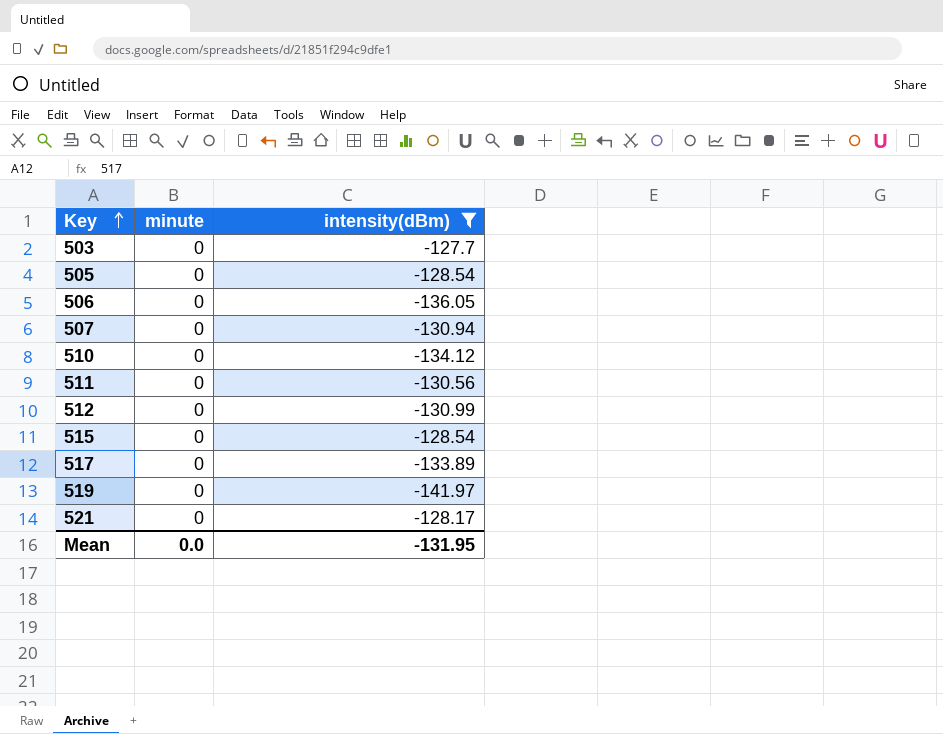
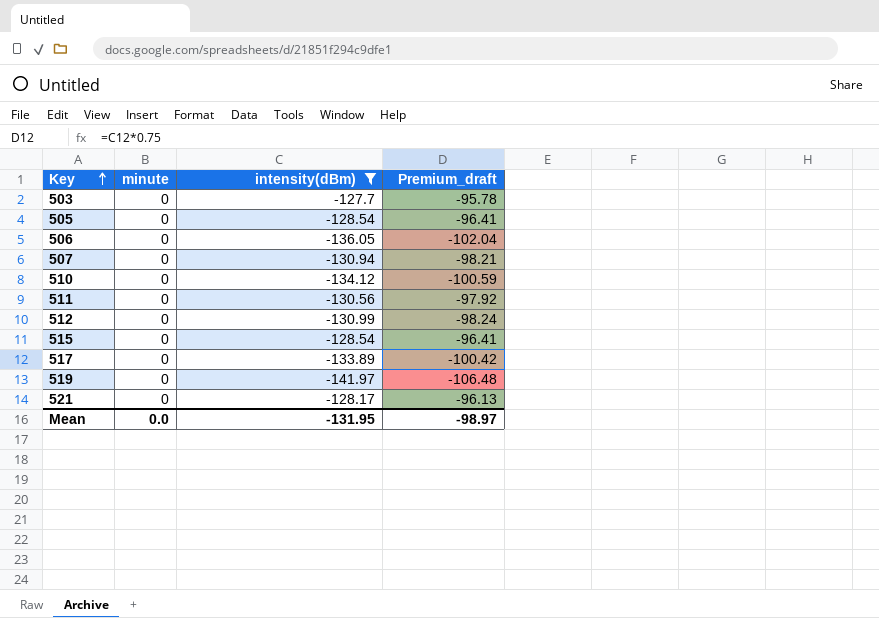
column Premium_draft | formula: none -> [intensity(dBm)] * 0.75

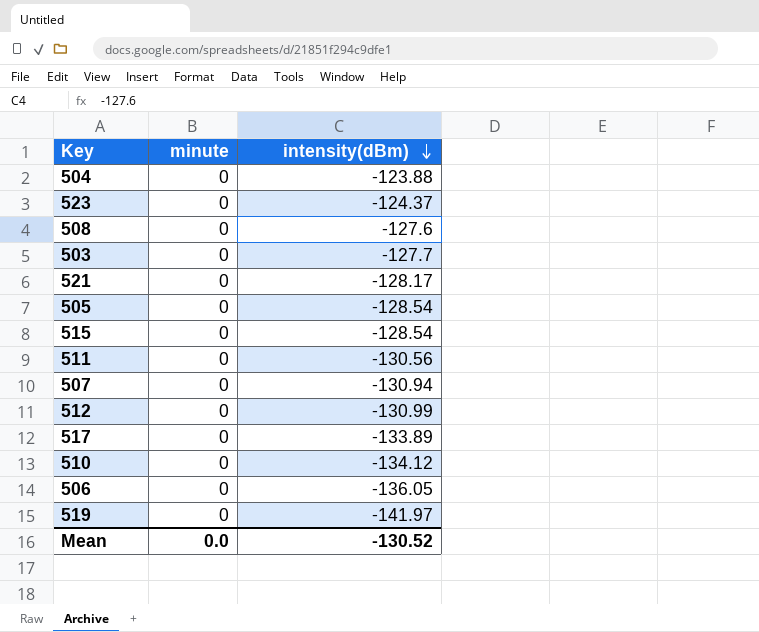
filter: intensity(dBm) <= -127.7 -> none
row order: Key ascending -> intensity(dBm) descending
column Premium_draft | formula: [intensity(dBm)] * 0.75 -> none
Mean | intensity(dBm): -131.95 -> -130.52

